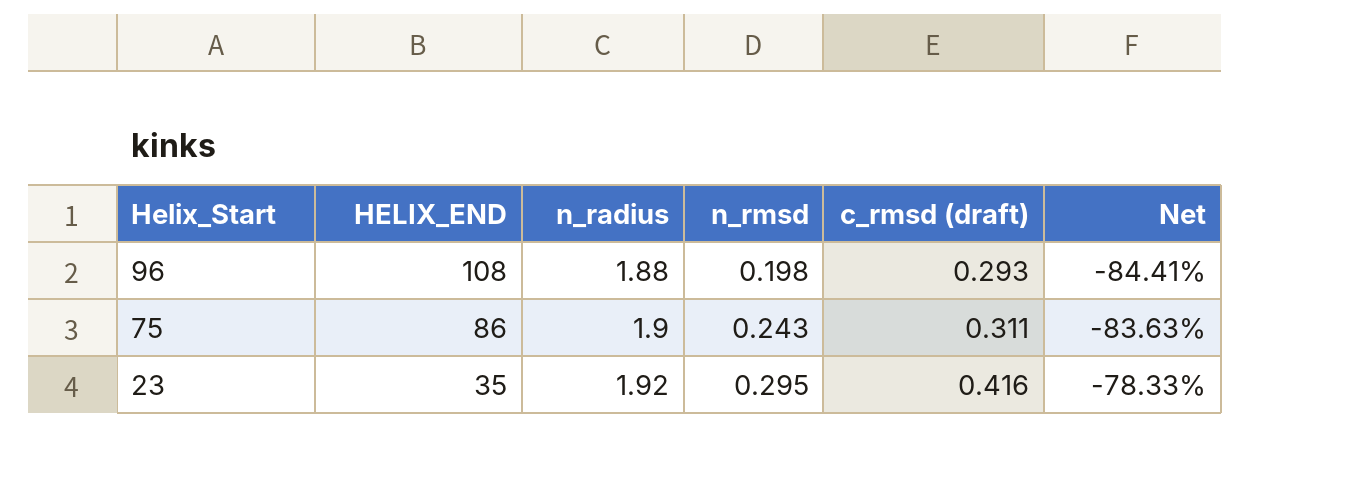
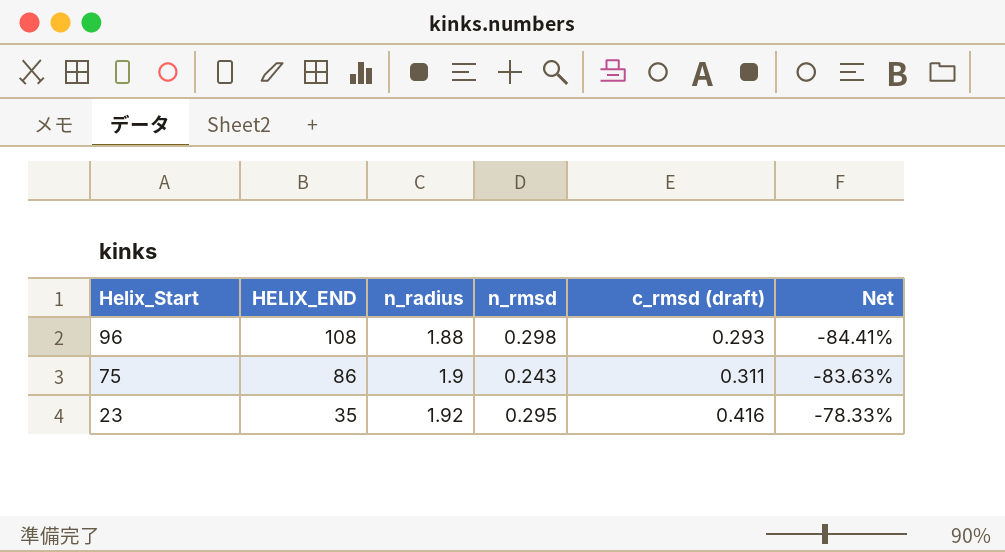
96 | n_rmsd: 0.198 -> 0.298

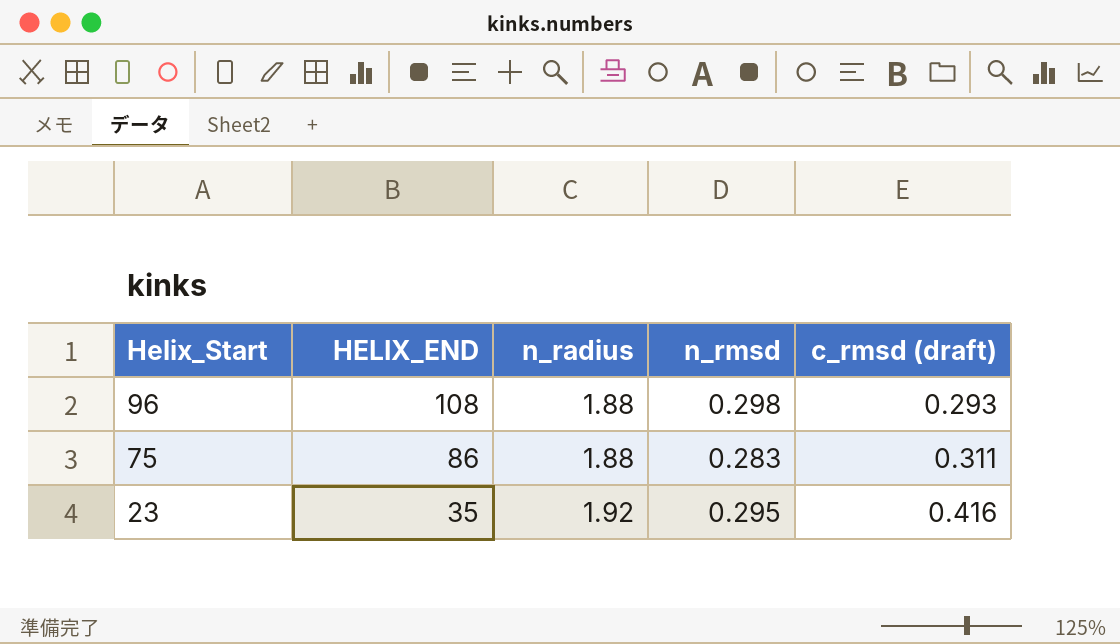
column Net | formula: ([c_rmsd (draft)] - [n_radius]) / [n_radius] -> none
75 | n_radius: 1.9 -> 1.88
75 | n_rmsd: 0.243 -> 0.283

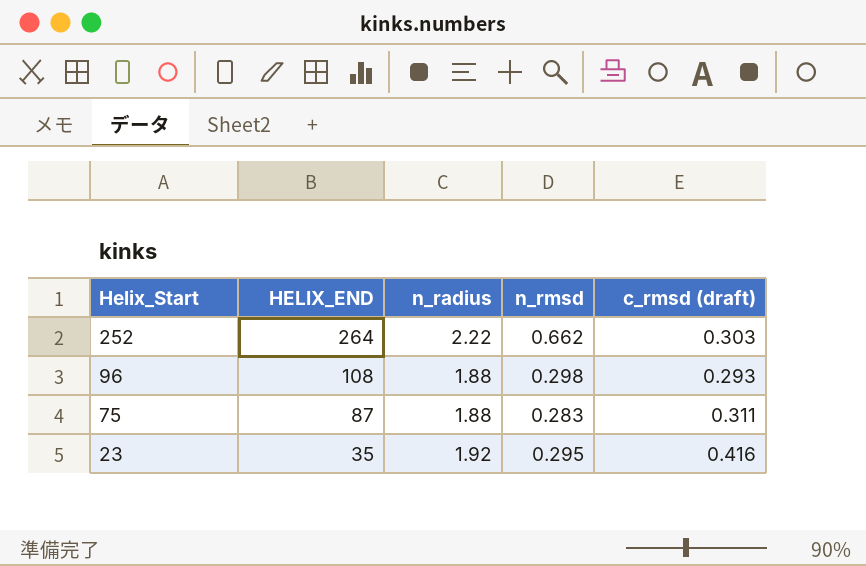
row 252: none -> 264 | 2.22 | 0.662 | 0.303
75 | HELIX_END: 86 -> 87

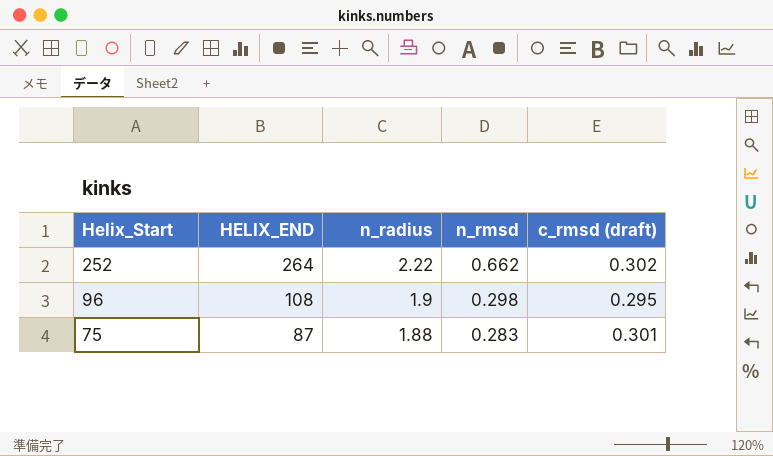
row 23: 35 | 1.92 | 0.295 | 0.416 -> none
252 | c_rmsd (draft): 0.303 -> 0.302
96 | n_radius: 1.88 -> 1.9
96 | c_rmsd (draft): 0.293 -> 0.295
75 | c_rmsd (draft): 0.311 -> 0.301

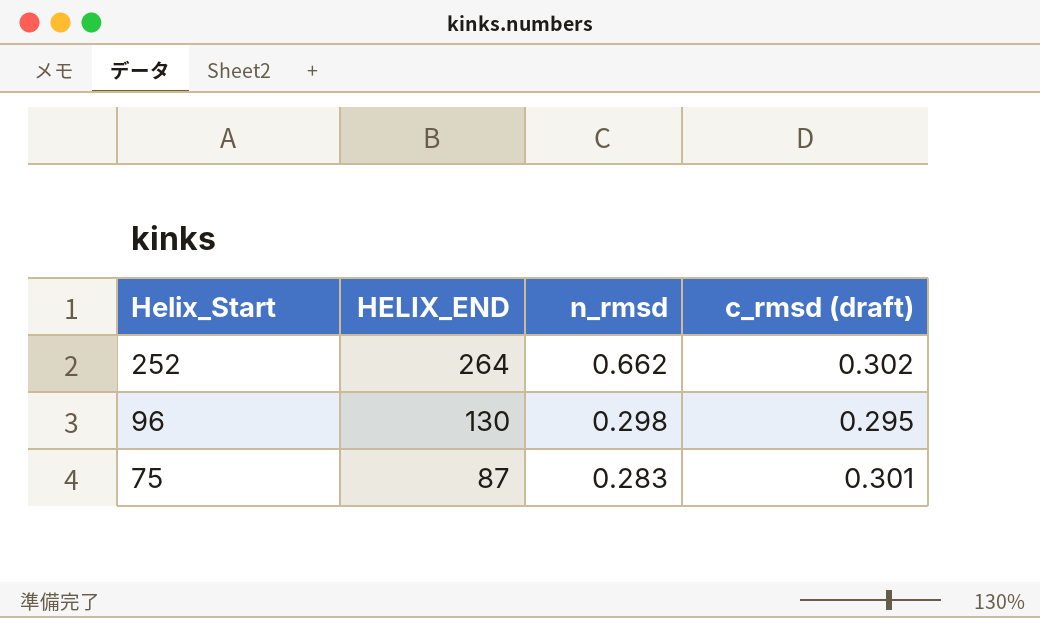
column n_radius | position: 3 -> none
96 | HELIX_END: 108 -> 130

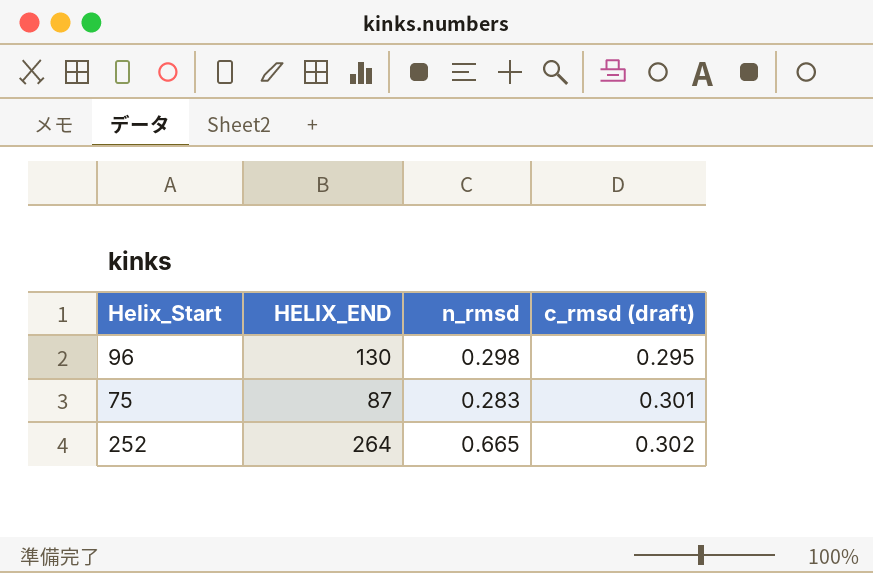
row order: Helix_Start descending -> c_rmsd (draft) ascending
252 | n_rmsd: 0.662 -> 0.665

